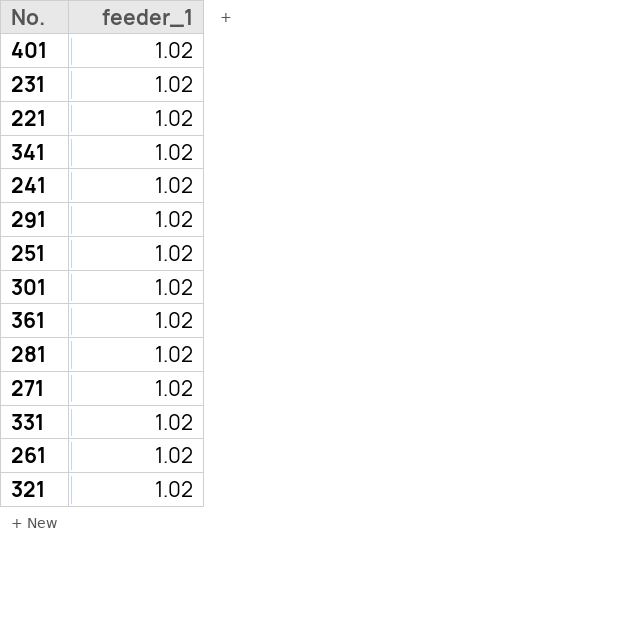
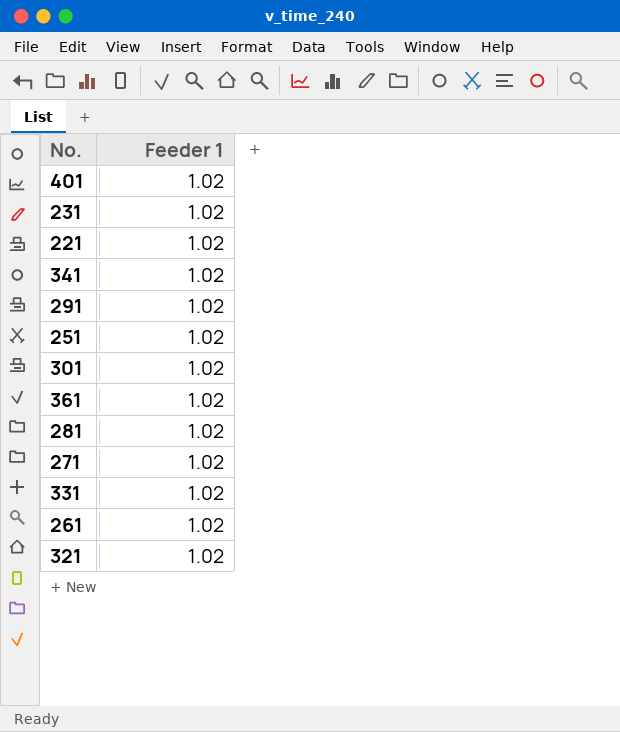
column name: feeder_1 -> Feeder 1
row 241: 1.02 -> none

